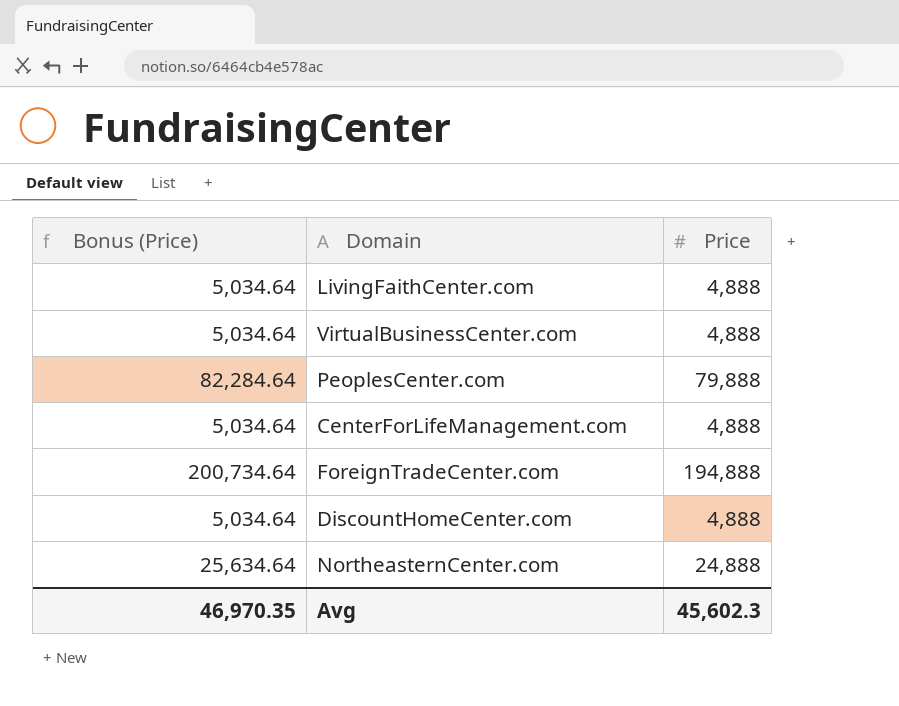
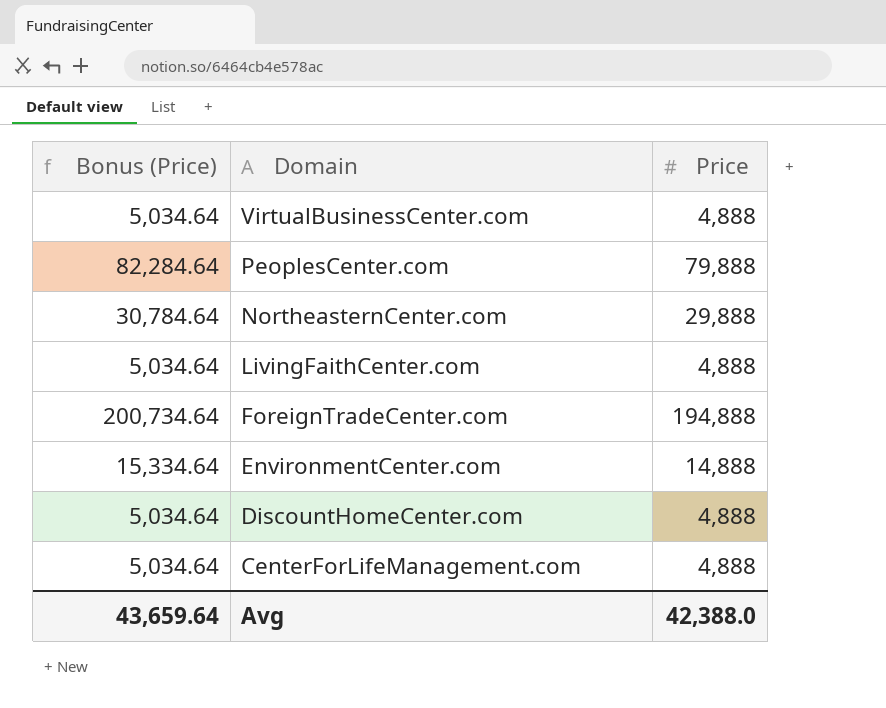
row order: none -> Domain descending
NortheasternCenter.com | Bonus (Price): 25,634.64 -> 30,784.64
NortheasternCenter.com | Price: 24,888 -> 29,888
row EnvironmentCenter.com: none -> 15,334.64 | 14,888
Avg | Bonus (Price): 46,970.35 -> 43,659.64
Avg | Price: 45,602.3 -> 42,388.0

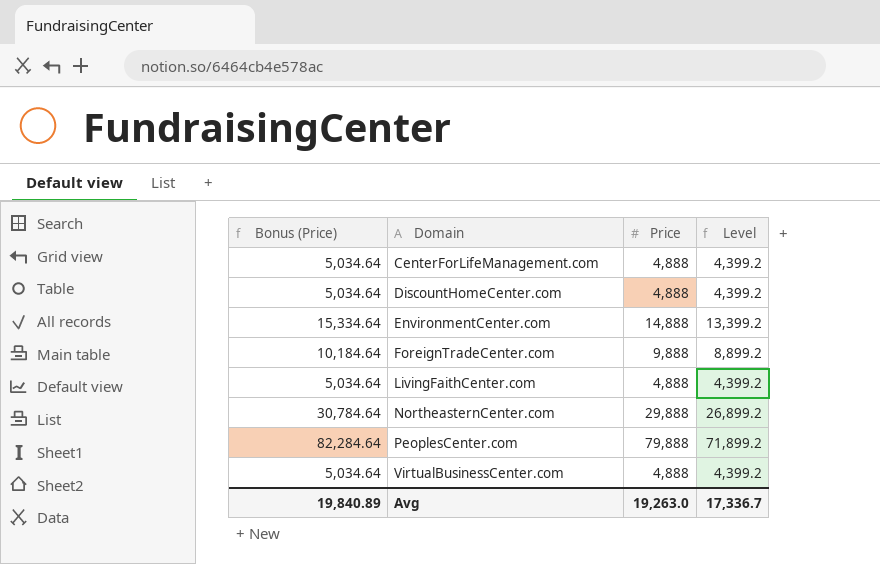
row order: Domain descending -> Domain ascending
column Level | formula: none -> [Price] * 0.9
ForeignTradeCenter.com | Bonus (Price): 200,734.64 -> 10,184.64
ForeignTradeCenter.com | Price: 194,888 -> 9,888
Avg | Bonus (Price): 43,659.64 -> 19,840.89
Avg | Price: 42,388.0 -> 19,263.0

